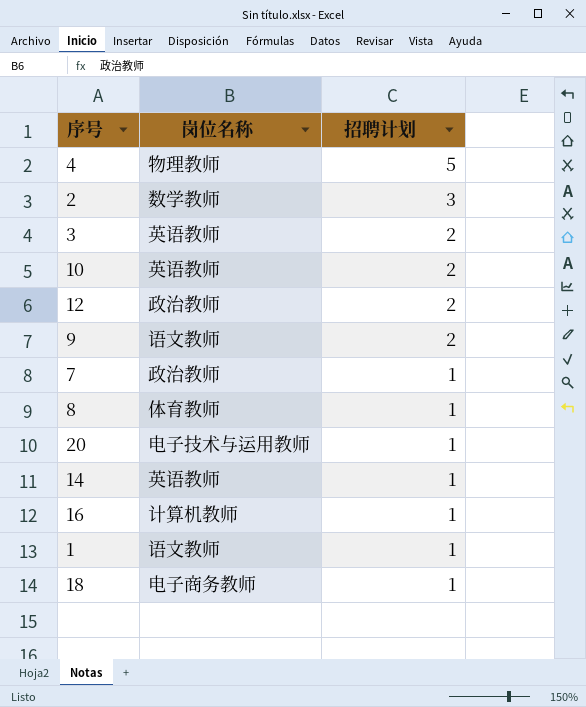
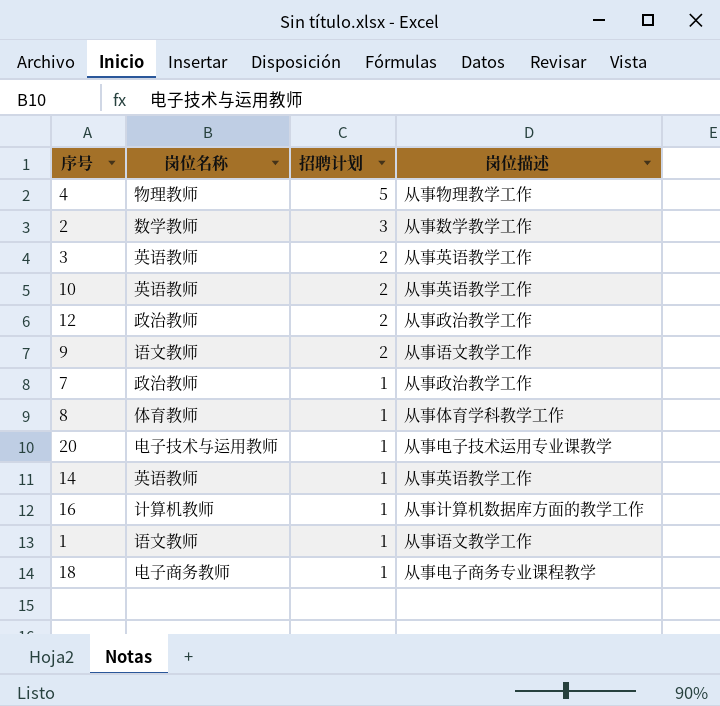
column 岗位描述 | position: none -> 4

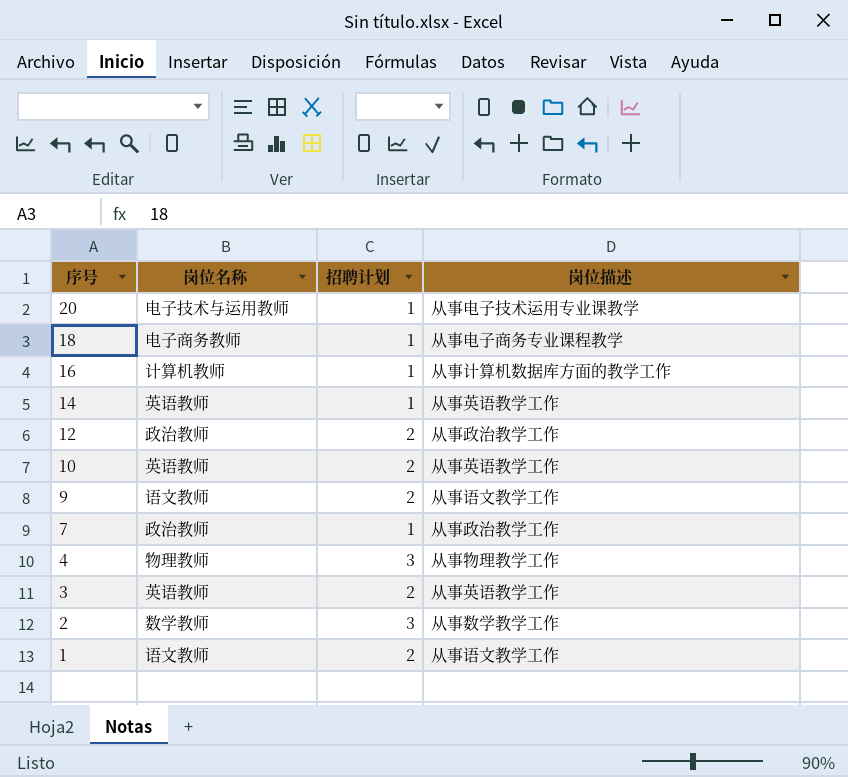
row order: 招聘计划 descending -> 序号 descending
row 8: 体育教师 | 1 | 从事体育学科教学工作 -> none
4 | 招聘计划: 5 -> 3
1 | 招聘计划: 1 -> 2

